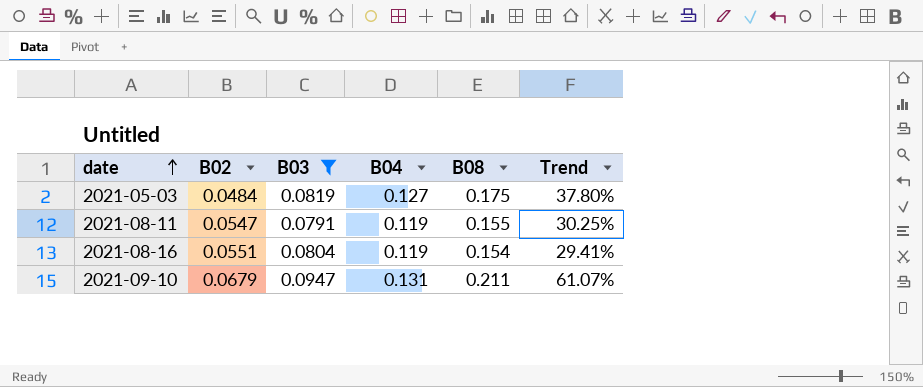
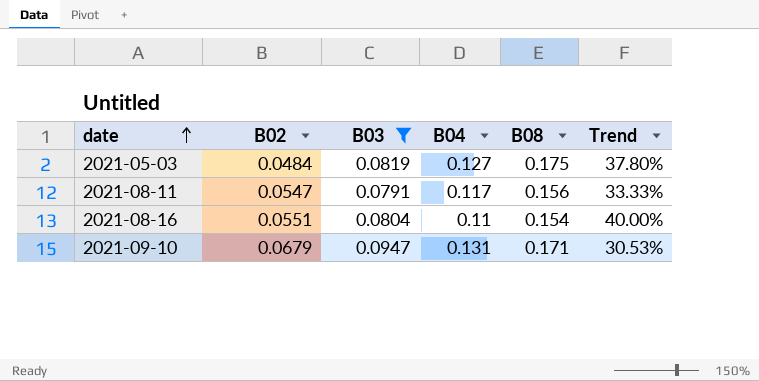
2021-08-11 | B04: 0.119 -> 0.117
2021-08-11 | B08: 0.155 -> 0.156
2021-08-11 | Trend: 30.25% -> 33.33%
2021-08-16 | B04: 0.119 -> 0.11
2021-08-16 | Trend: 29.41% -> 40.00%
2021-09-10 | B08: 0.211 -> 0.171
2021-09-10 | Trend: 61.07% -> 30.53%

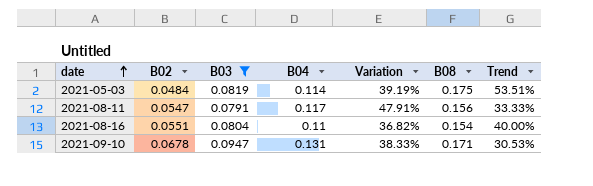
column Variation | formula: none -> ([B04] - [B03]) / [B03]
2021-05-03 | B04: 0.127 -> 0.114
2021-05-03 | Trend: 37.80% -> 53.51%
2021-09-10 | B02: 0.0679 -> 0.0678

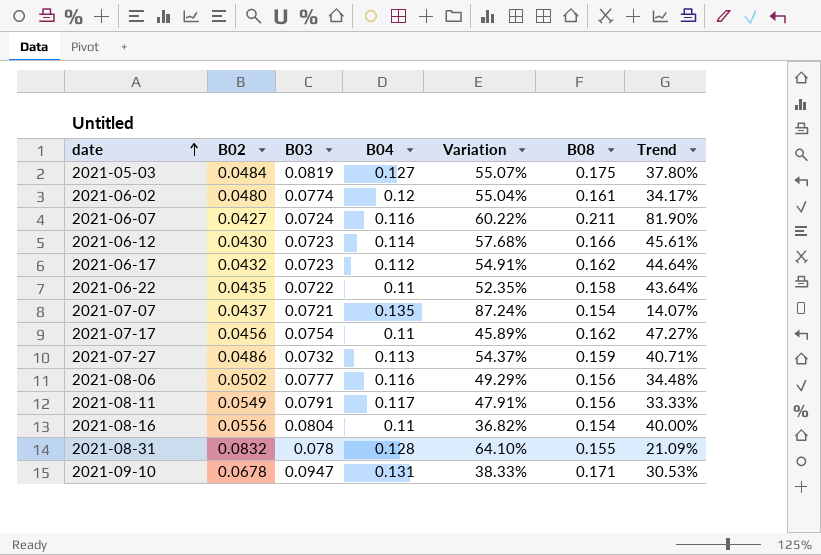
filter: B03 >= 0.0791 -> none
2021-05-03 | B04: 0.114 -> 0.127
2021-05-03 | Variation: 39.19% -> 55.07%
2021-05-03 | Trend: 53.51% -> 37.80%
2021-08-11 | B02: 0.0547 -> 0.0549
2021-08-16 | B02: 0.0551 -> 0.0556

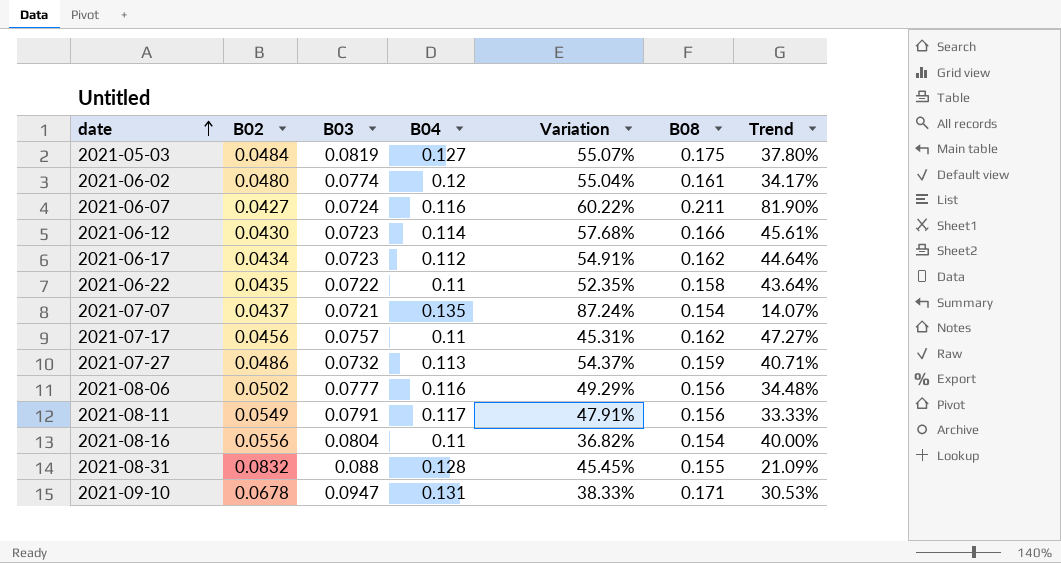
2021-06-17 | B02: 0.0432 -> 0.0434
2021-07-17 | B03: 0.0754 -> 0.0757
2021-07-17 | Variation: 45.89% -> 45.31%
2021-08-31 | B03: 0.078 -> 0.088
2021-08-31 | Variation: 64.10% -> 45.45%

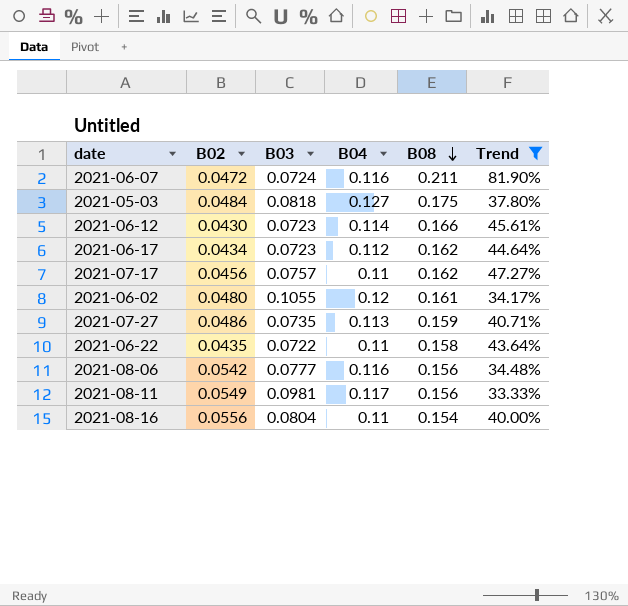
filter: none -> Trend >= 33.33%
row order: date ascending -> B08 descending
column Variation | formula: ([B04] - [B03]) / [B03] -> none
2021-06-07 | B02: 0.0427 -> 0.0472
2021-05-03 | B03: 0.0819 -> 0.0818
2021-06-02 | B03: 0.0774 -> 0.1055
2021-07-27 | B03: 0.0732 -> 0.0735
2021-08-06 | B02: 0.0502 -> 0.0542
2021-08-11 | B03: 0.0791 -> 0.0981

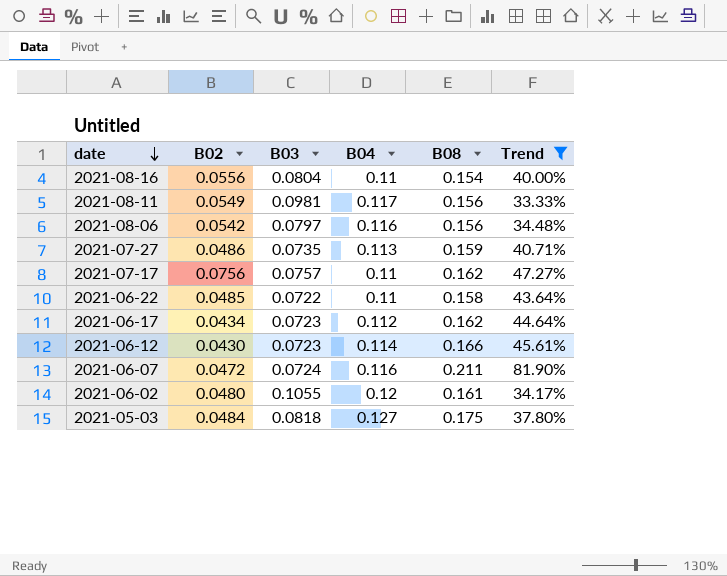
row order: B08 descending -> date descending
2021-08-06 | B03: 0.0777 -> 0.0797
2021-07-17 | B02: 0.0456 -> 0.0756
2021-06-22 | B02: 0.0435 -> 0.0485

